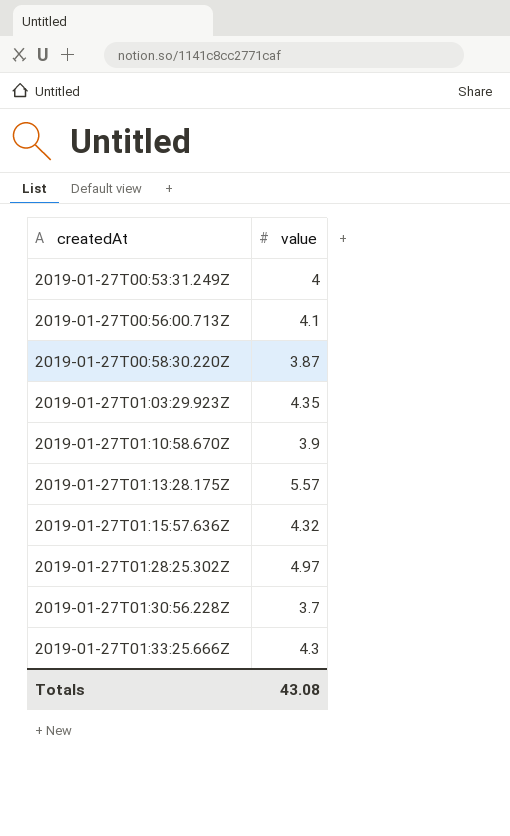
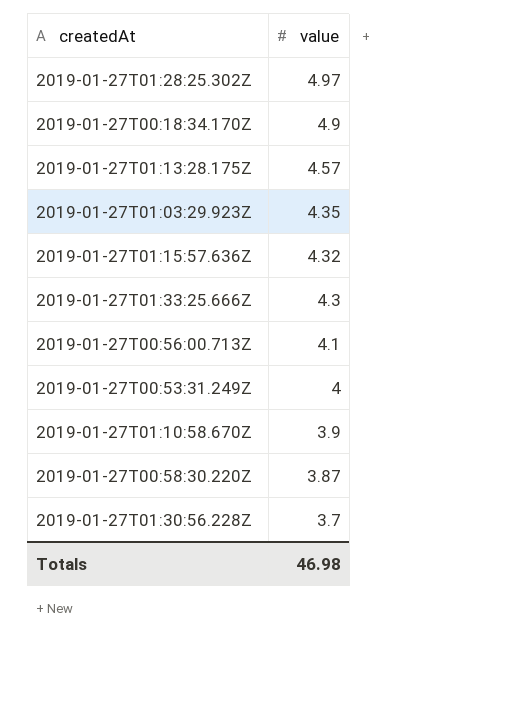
row order: createdAt ascending -> value descending
row 2019-01-27T00:18:34.170Z: none -> 4.9
2019-01-27T01:13:28.175Z | value: 5.57 -> 4.57
Totals | value: 43.08 -> 46.98

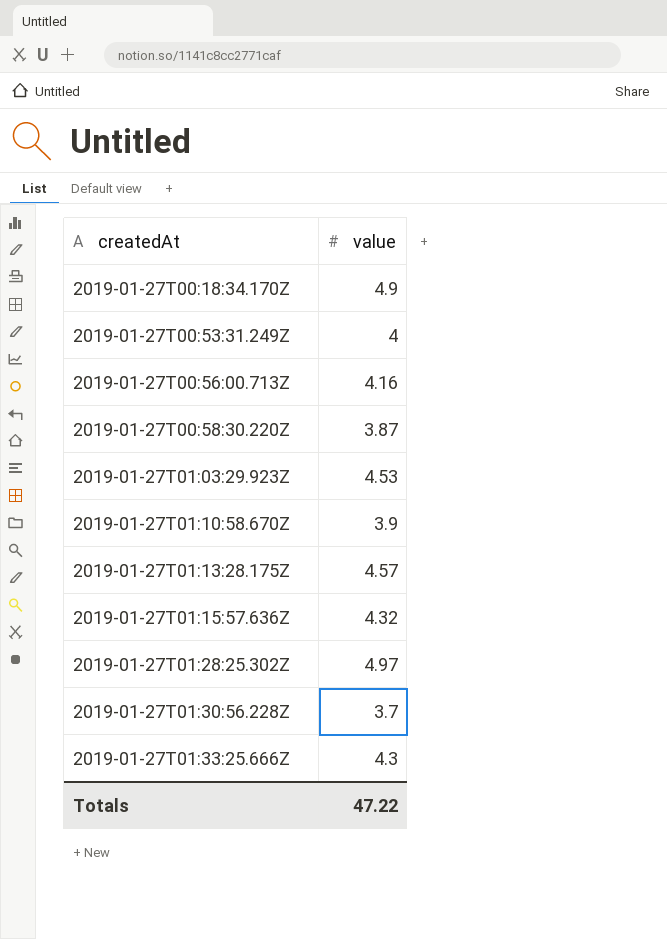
row order: value descending -> createdAt ascending
2019-01-27T00:56:00.713Z | value: 4.1 -> 4.16
2019-01-27T01:03:29.923Z | value: 4.35 -> 4.53
Totals | value: 46.98 -> 47.22

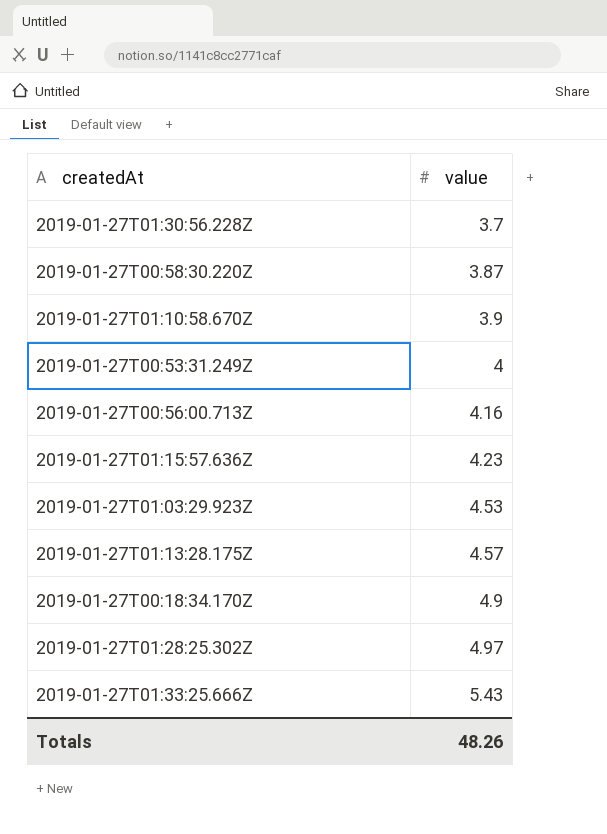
row order: createdAt ascending -> value ascending
2019-01-27T01:15:57.636Z | value: 4.32 -> 4.23
2019-01-27T01:33:25.666Z | value: 4.3 -> 5.43
Totals | value: 47.22 -> 48.26

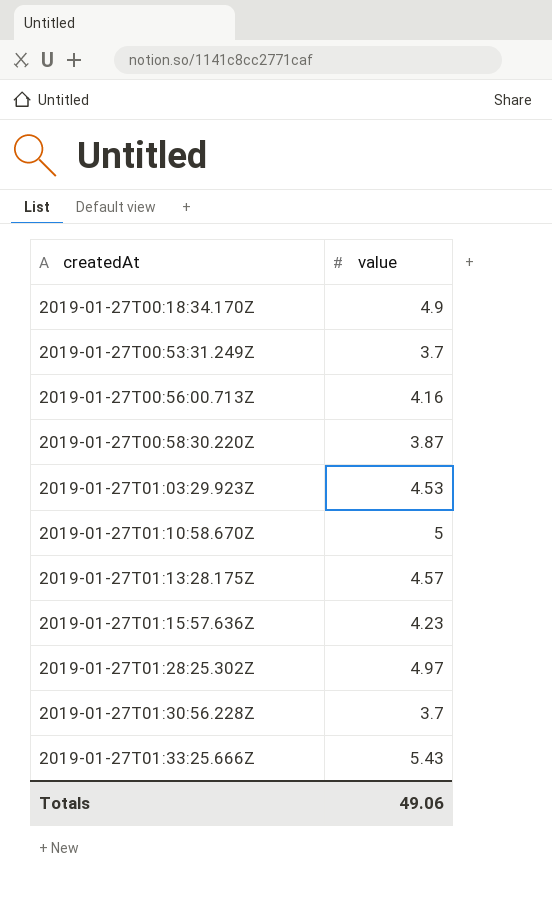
row order: value ascending -> createdAt ascending
2019-01-27T00:53:31.249Z | value: 4 -> 3.7
2019-01-27T01:10:58.670Z | value: 3.9 -> 5
Totals | value: 48.26 -> 49.06

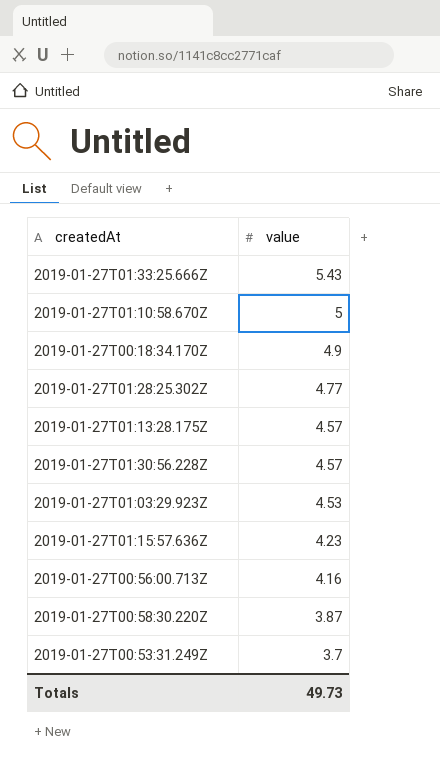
row order: createdAt ascending -> value descending
2019-01-27T01:28:25.302Z | value: 4.97 -> 4.77
2019-01-27T01:30:56.228Z | value: 3.7 -> 4.57
Totals | value: 49.06 -> 49.73

